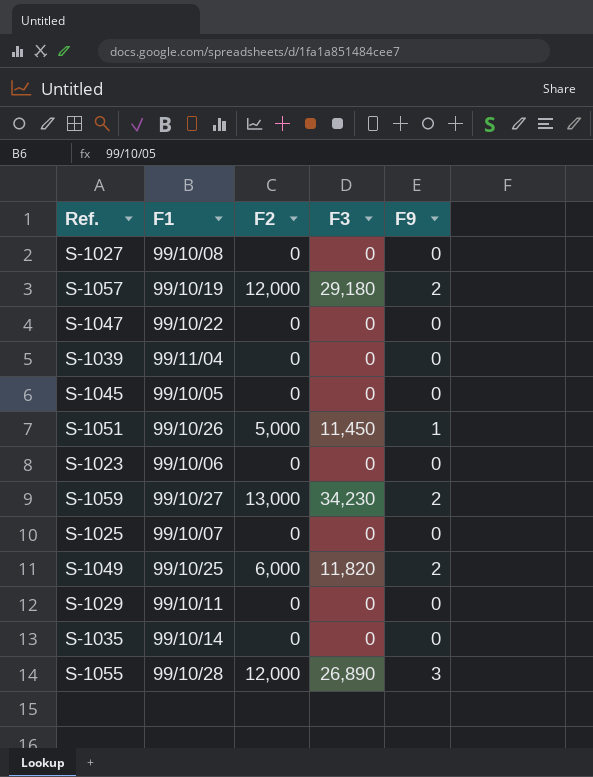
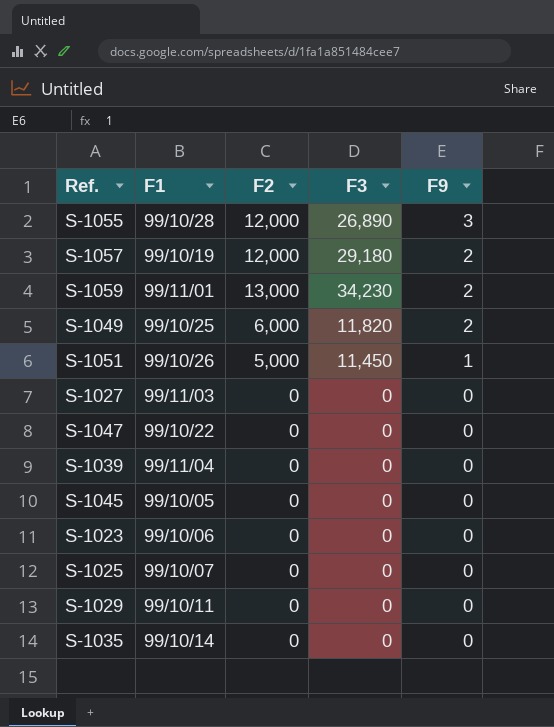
row order: none -> F9 descending
S-1059 | F1: 99/10/27 -> 99/11/01
S-1027 | F1: 99/10/08 -> 99/11/03

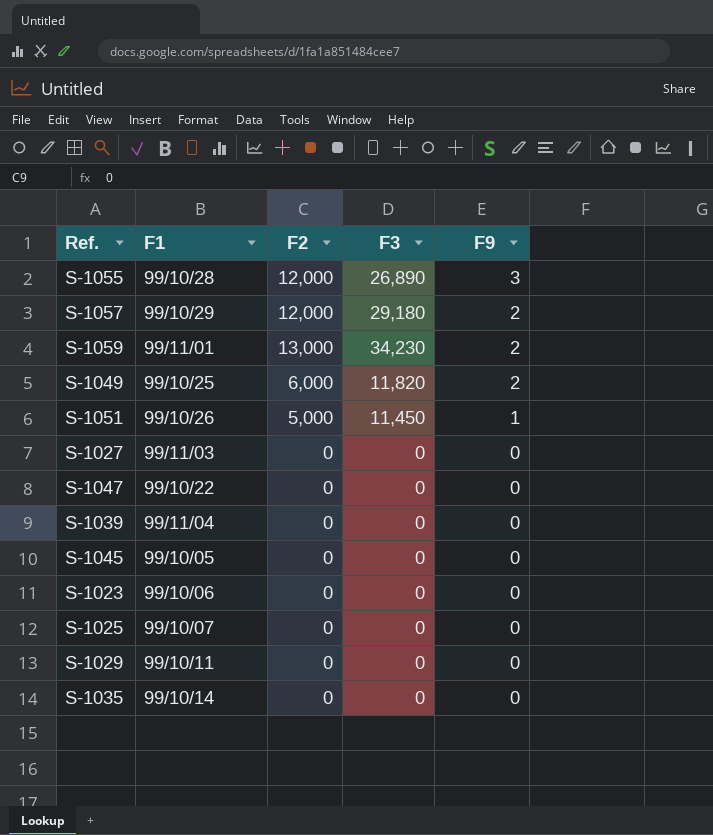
S-1057 | F1: 99/10/19 -> 99/10/29

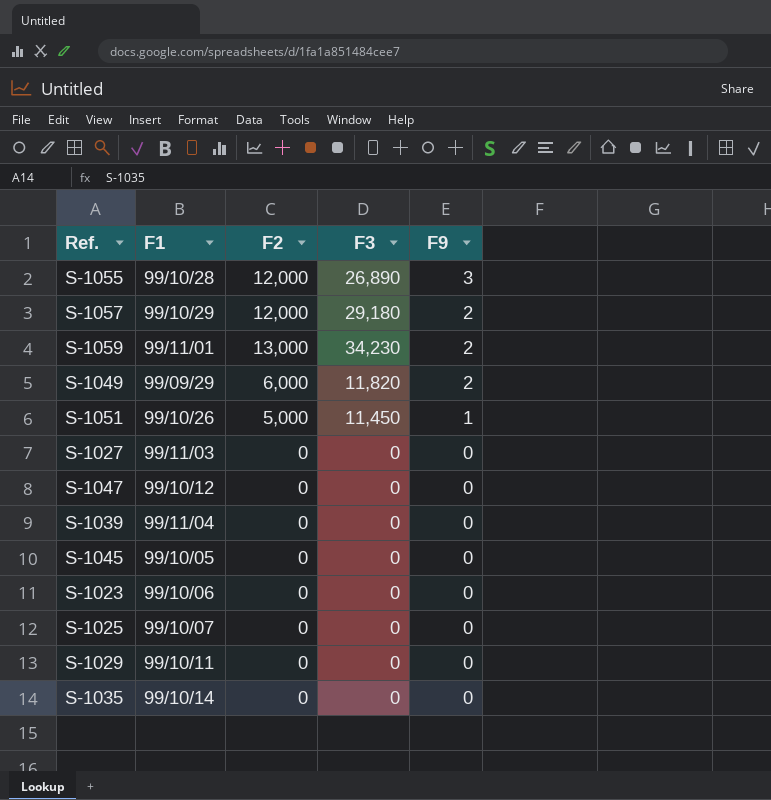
S-1049 | F1: 99/10/25 -> 99/09/29
S-1047 | F1: 99/10/22 -> 99/10/12

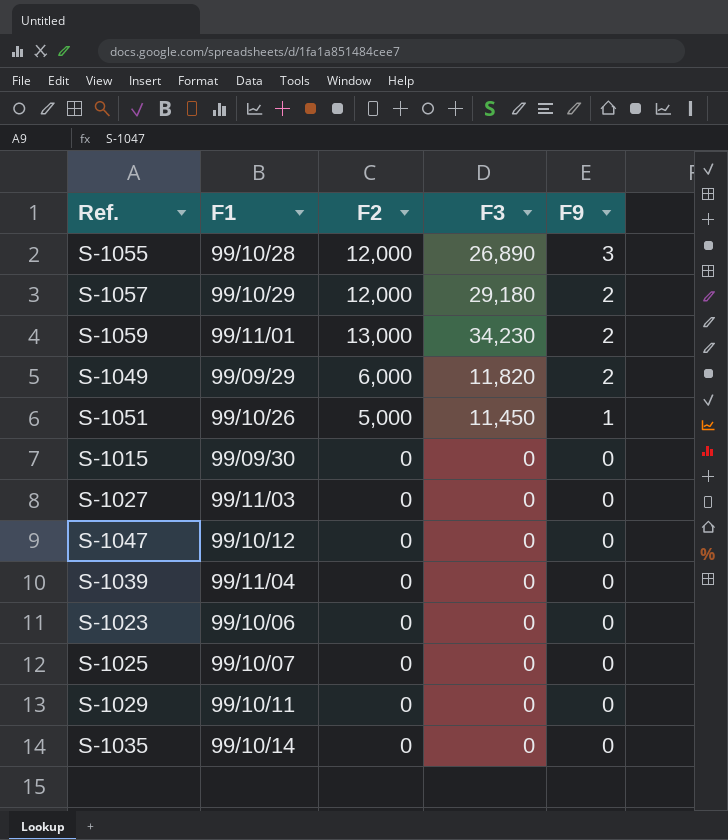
row S-1045: 99/10/05 | 0 | 0 | 0 -> none
row S-1015: none -> 99/09/30 | 0 | 0 | 0

